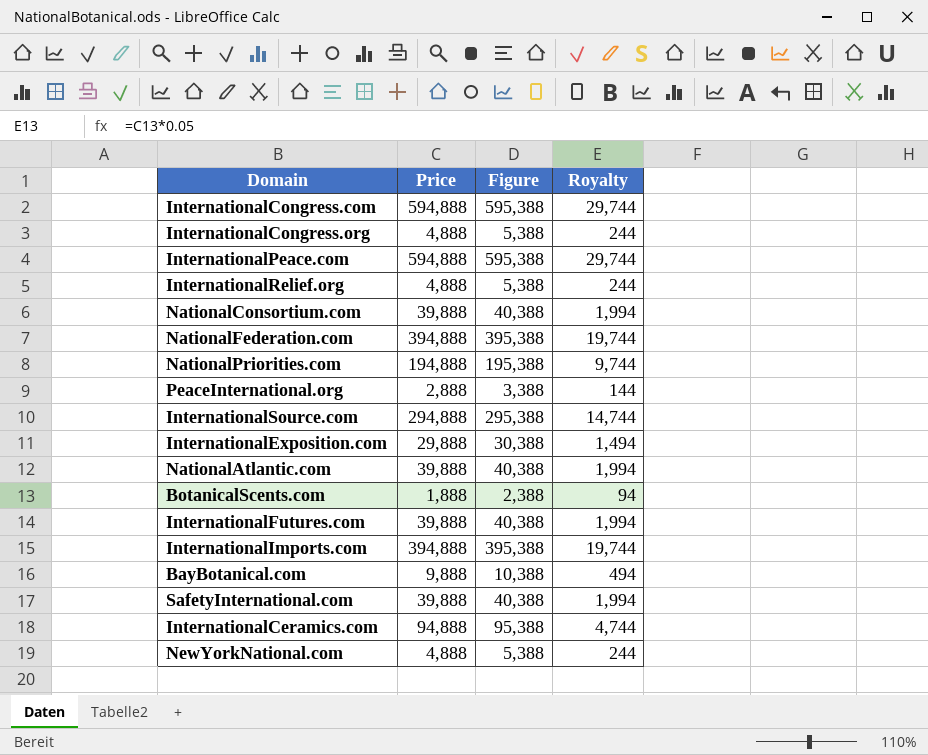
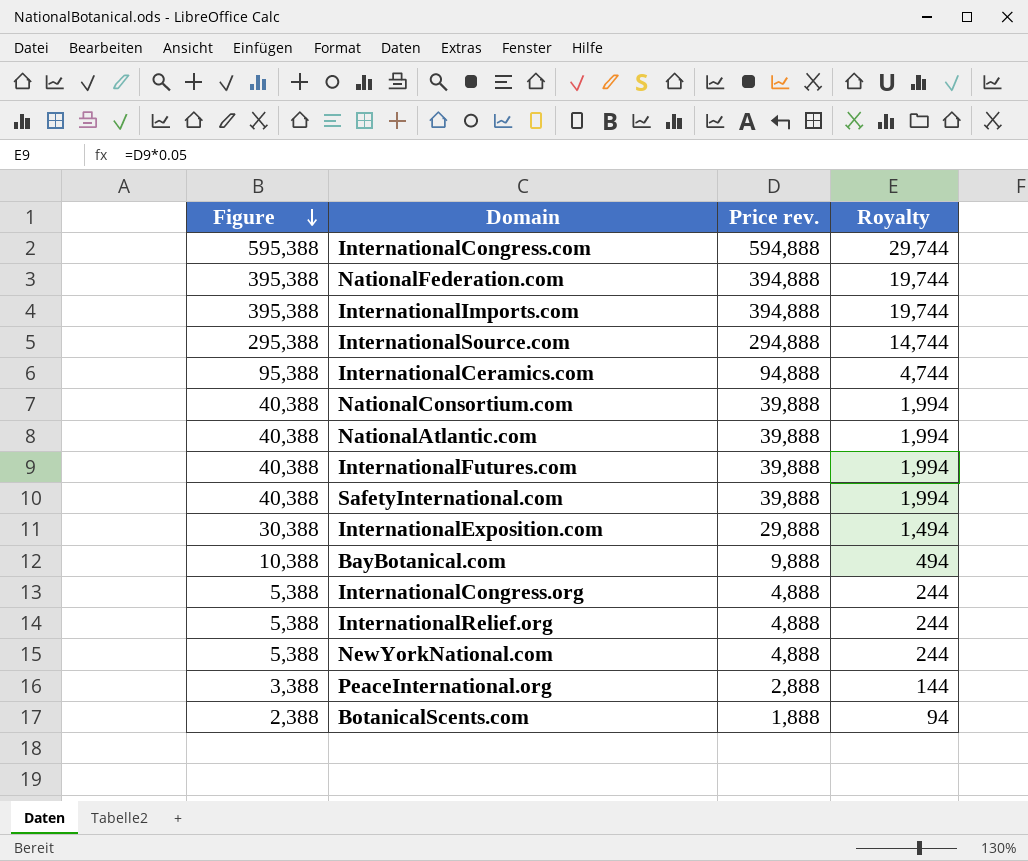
row order: none -> Figure descending
column Figure | position: 3 -> 1
column name: Price -> Price rev.
row InternationalPeace.com: 594,888 | 595,388 | 29,744 -> none
row NationalPriorities.com: 194,888 | 195,388 | 9,744 -> none

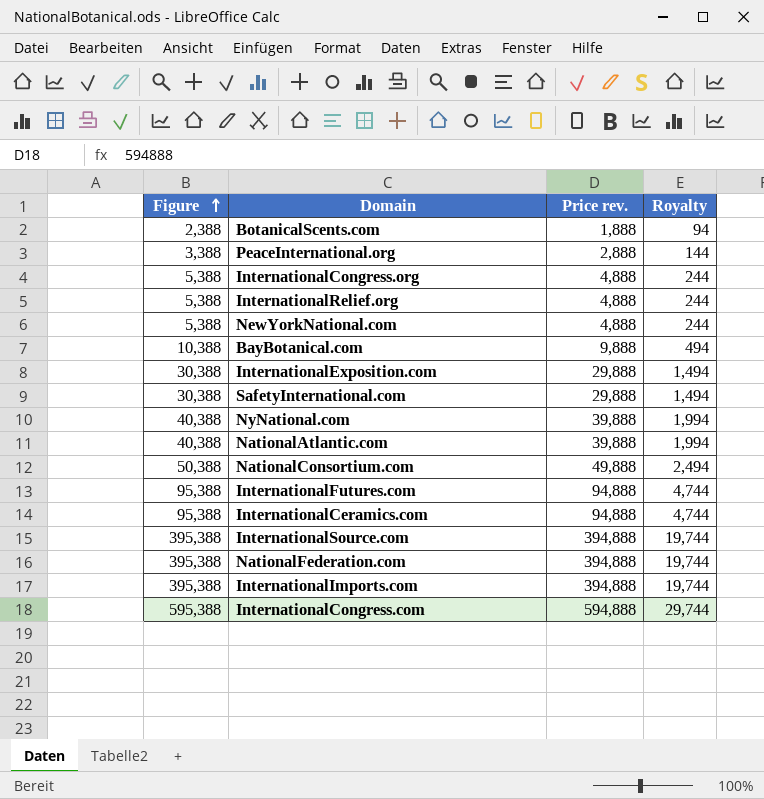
row order: Figure descending -> Figure ascending
SafetyInternational.com | Figure: 40,388 -> 30,388
SafetyInternational.com | Price rev.: 39,888 -> 29,888
SafetyInternational.com | Royalty: 1,994 -> 1,494
row NyNational.com: none -> 40,388 | 39,888 | 1,994
NationalConsortium.com | Figure: 40,388 -> 50,388
NationalConsortium.com | Price rev.: 39,888 -> 49,888
NationalConsortium.com | Royalty: 1,994 -> 2,494
InternationalFutures.com | Figure: 40,388 -> 95,388
InternationalFutures.com | Price rev.: 39,888 -> 94,888
InternationalFutures.com | Royalty: 1,994 -> 4,744
InternationalSource.com | Figure: 295,388 -> 395,388
InternationalSource.com | Price rev.: 294,888 -> 394,888
InternationalSource.com | Royalty: 14,744 -> 19,744

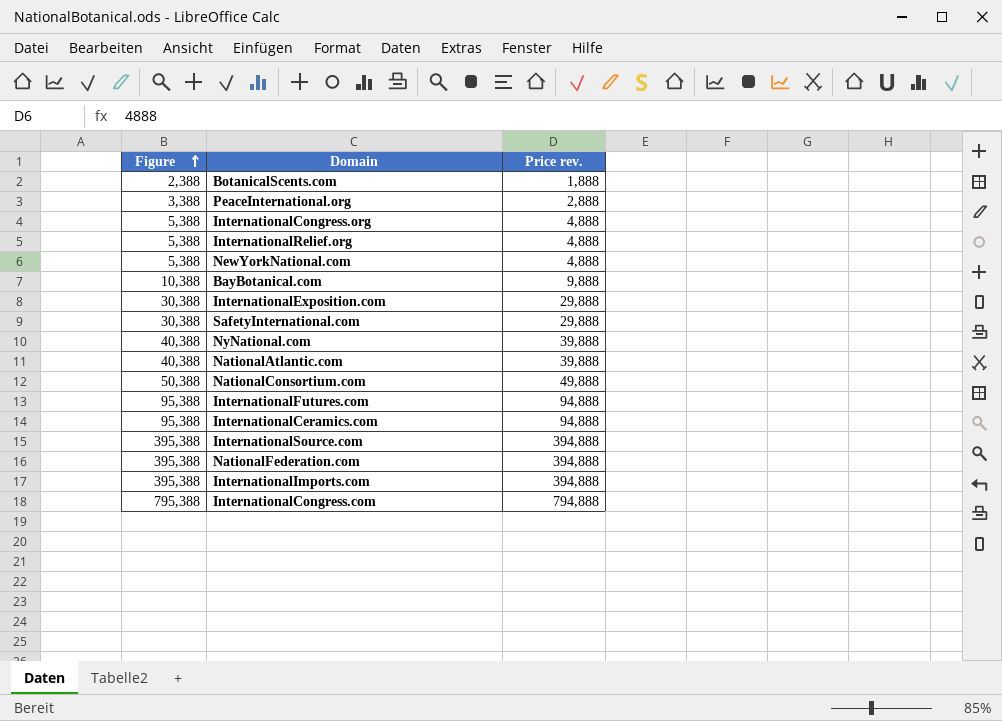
column Royalty | formula: [Price rev.] * 0.05 -> none
InternationalCongress.com | Figure: 595,388 -> 795,388
InternationalCongress.com | Price rev.: 594,888 -> 794,888

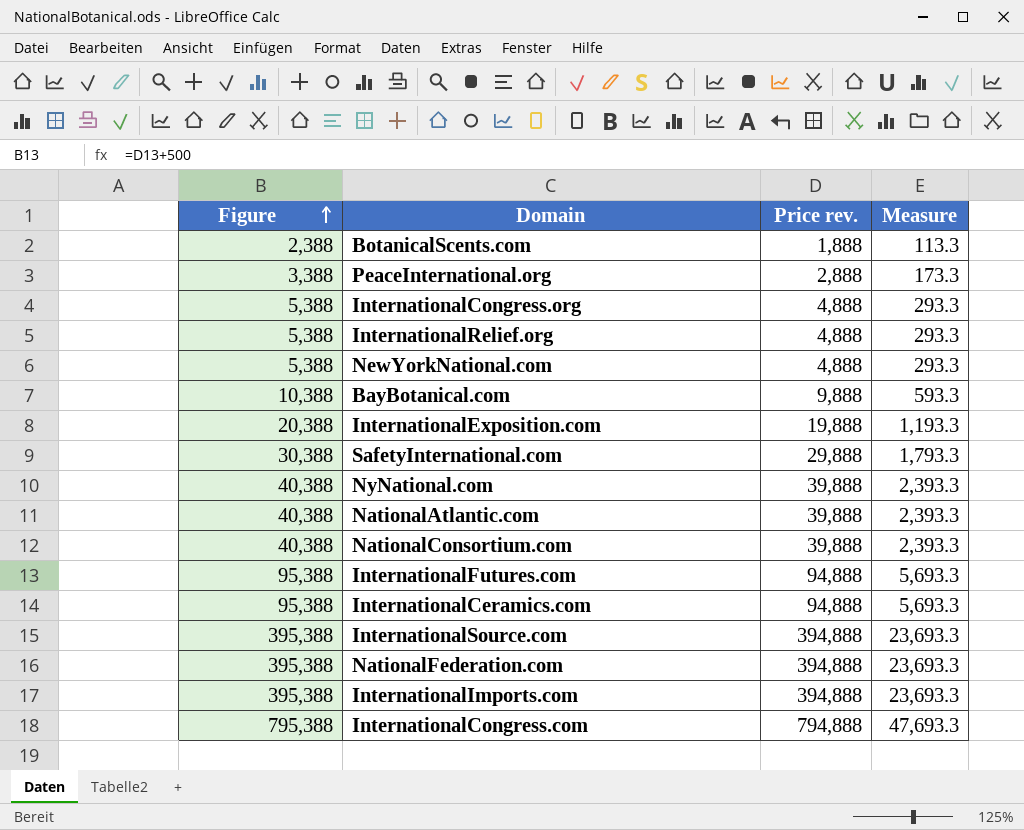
column Measure | formula: none -> [Price rev.] * 0.06
InternationalExposition.com | Figure: 30,388 -> 20,388
InternationalExposition.com | Price rev.: 29,888 -> 19,888
NationalConsortium.com | Figure: 50,388 -> 40,388
NationalConsortium.com | Price rev.: 49,888 -> 39,888

